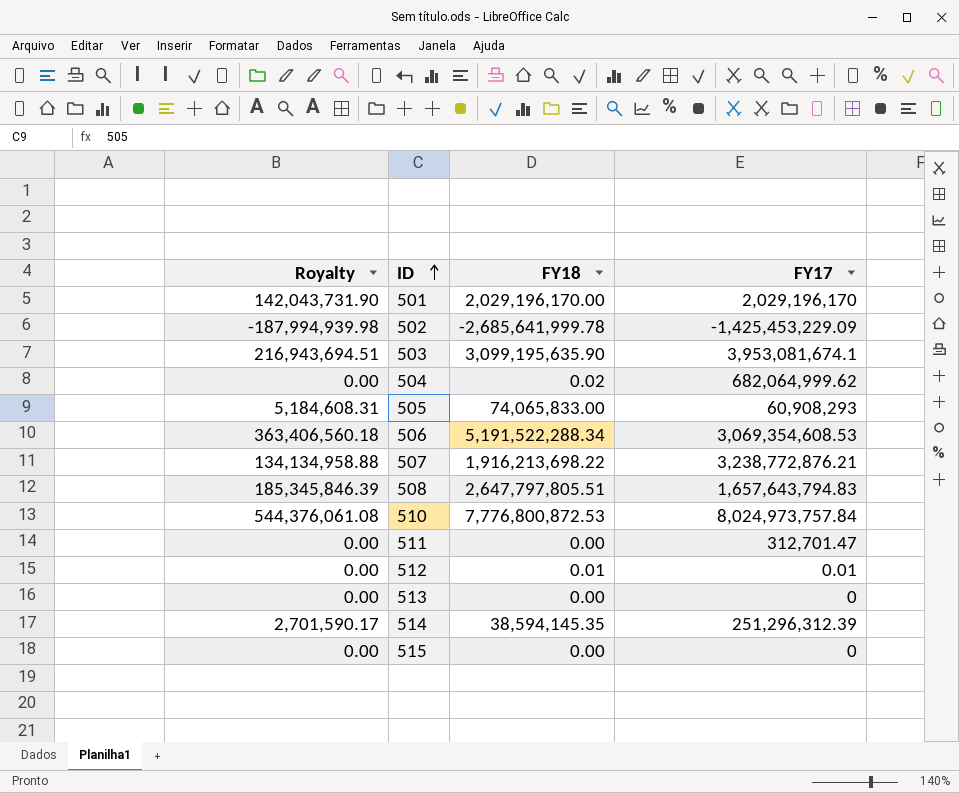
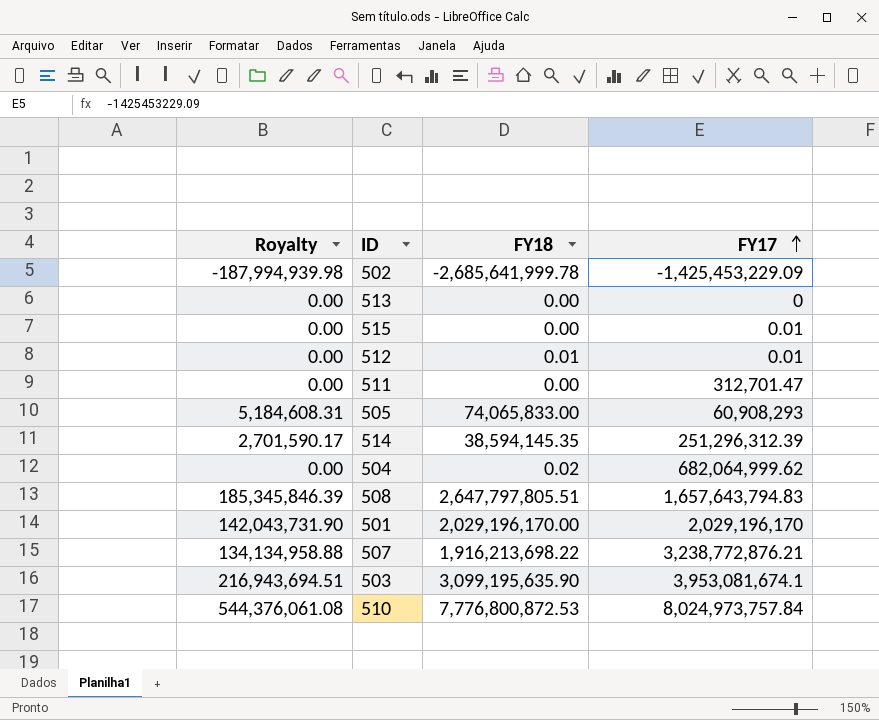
row order: ID ascending -> FY17 ascending
row 506: 363,406,560.18 | 5,191,522,288.34 | 3,069,354,608.53 -> none
515 | FY17: 0 -> 0.01

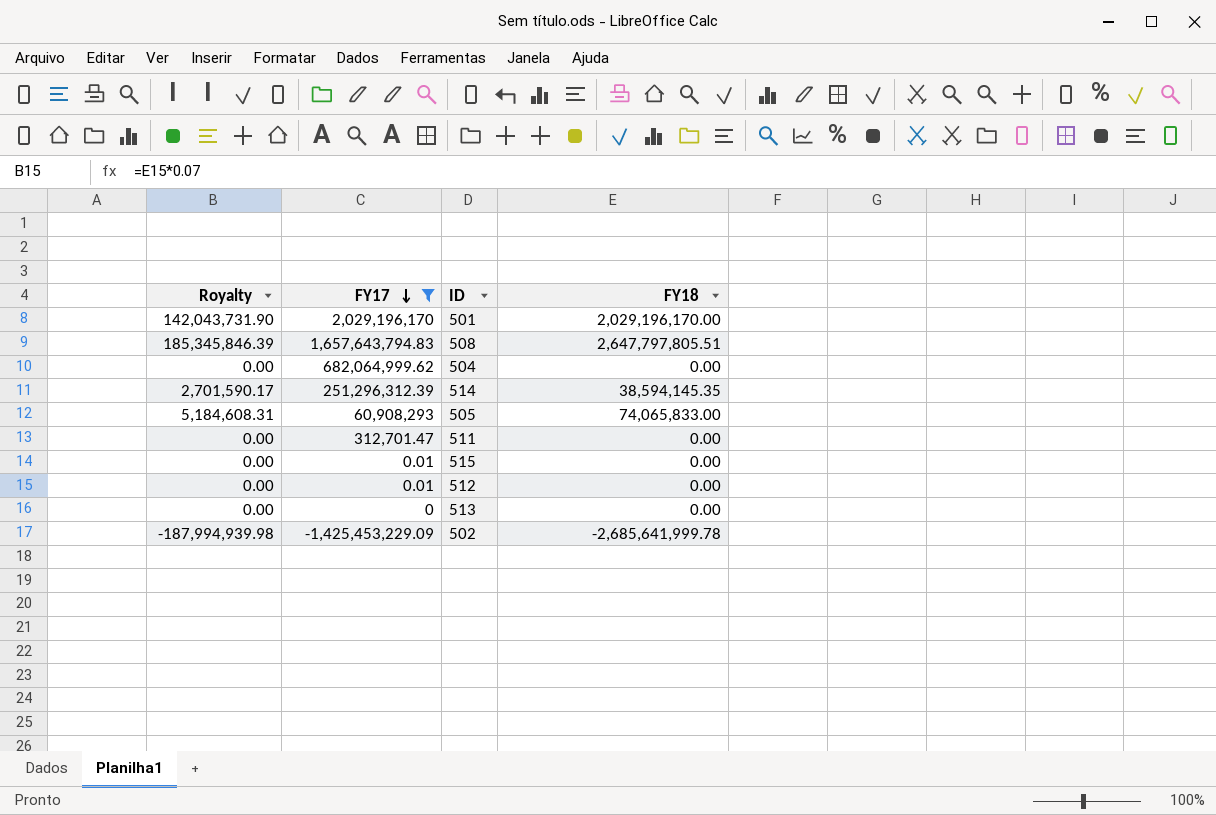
filter: none -> FY17 <= 2,029,196,170
row order: FY17 ascending -> FY17 descending
column FY17 | position: 4 -> 2
504 | FY18: 0.02 -> 0.00
512 | FY18: 0.01 -> 0.00

